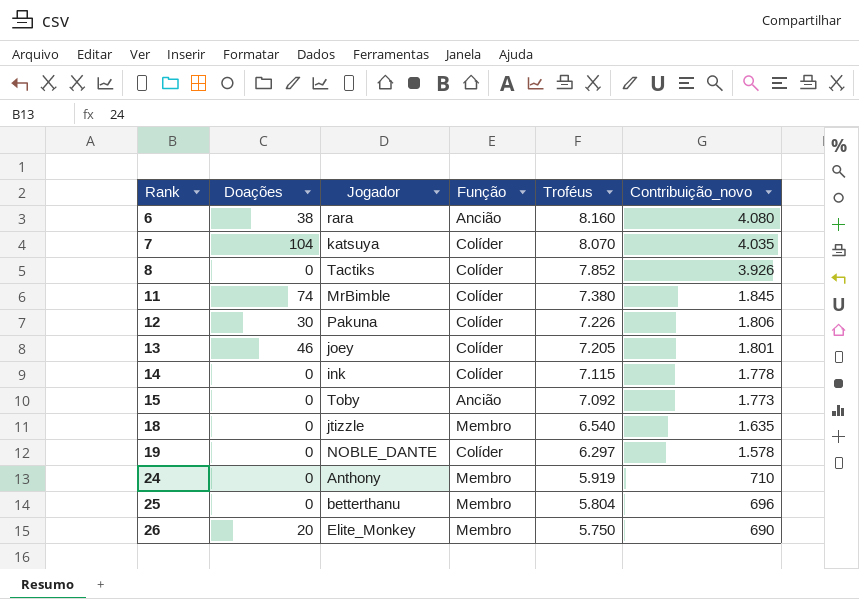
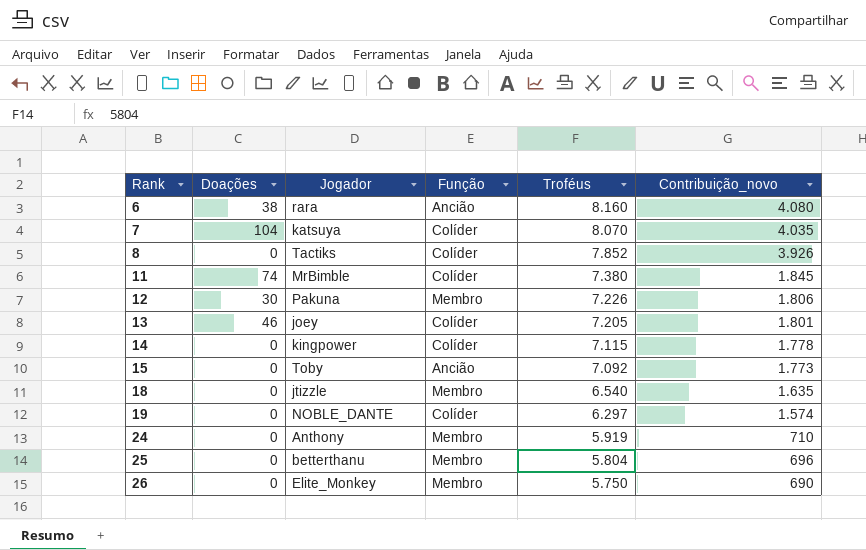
12 | Função: Colíder -> Membro
14 | Jogador: ink -> kingpower
19 | Contribuição_novo: 1.578 -> 1.574
26 | Doações: 20 -> 0

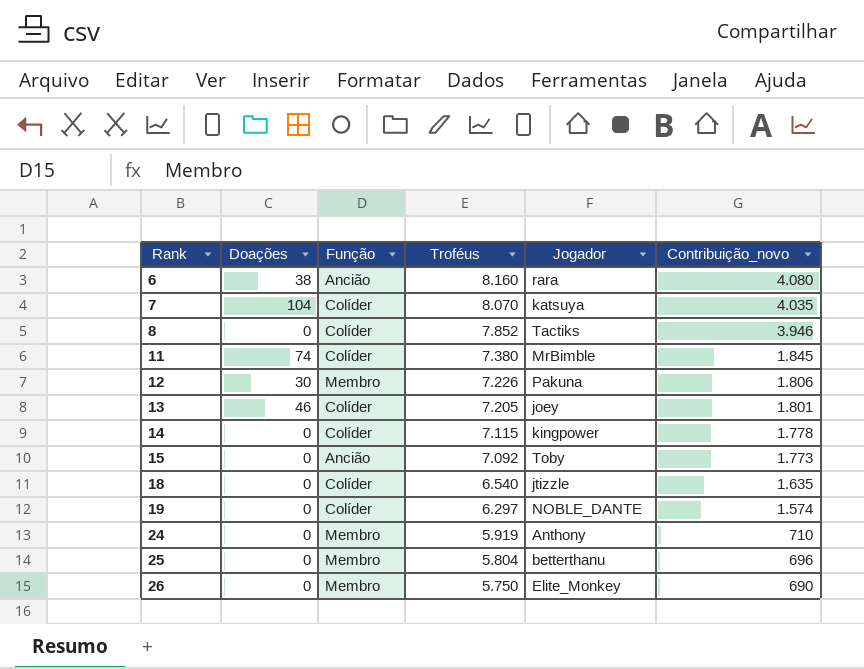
column Jogador | position: 3 -> 5
8 | Contribuição_novo: 3.926 -> 3.946
18 | Função: Membro -> Colíder

